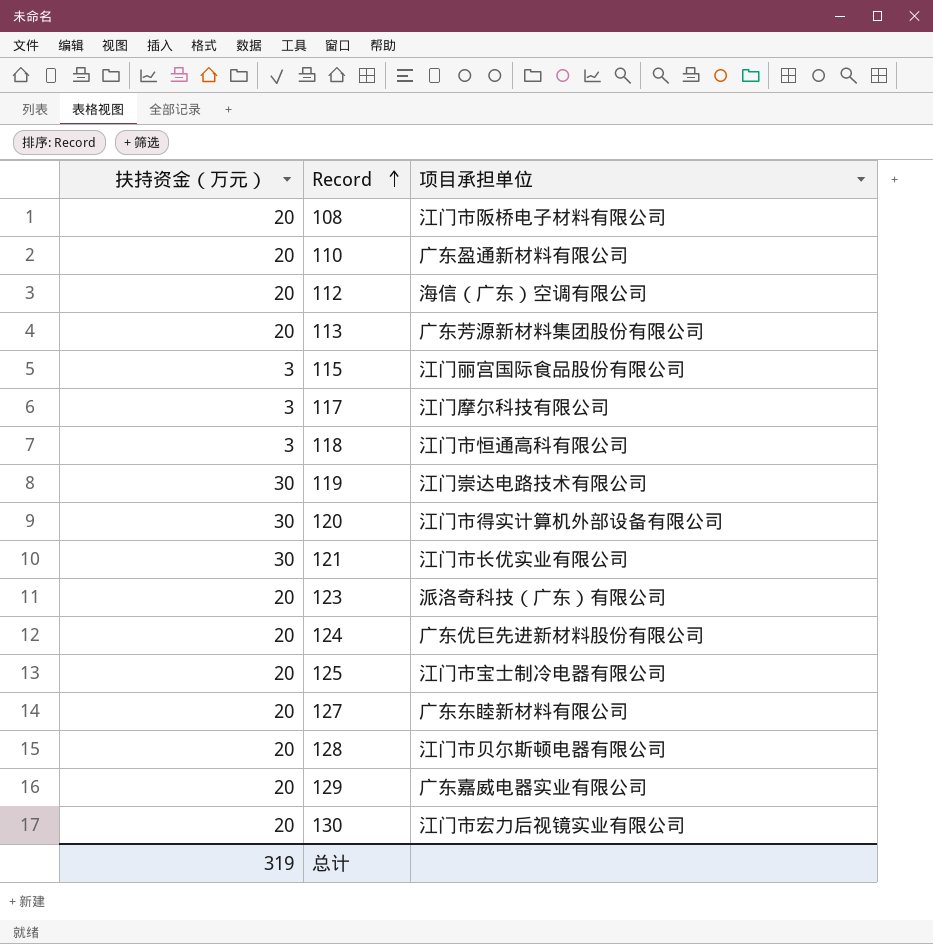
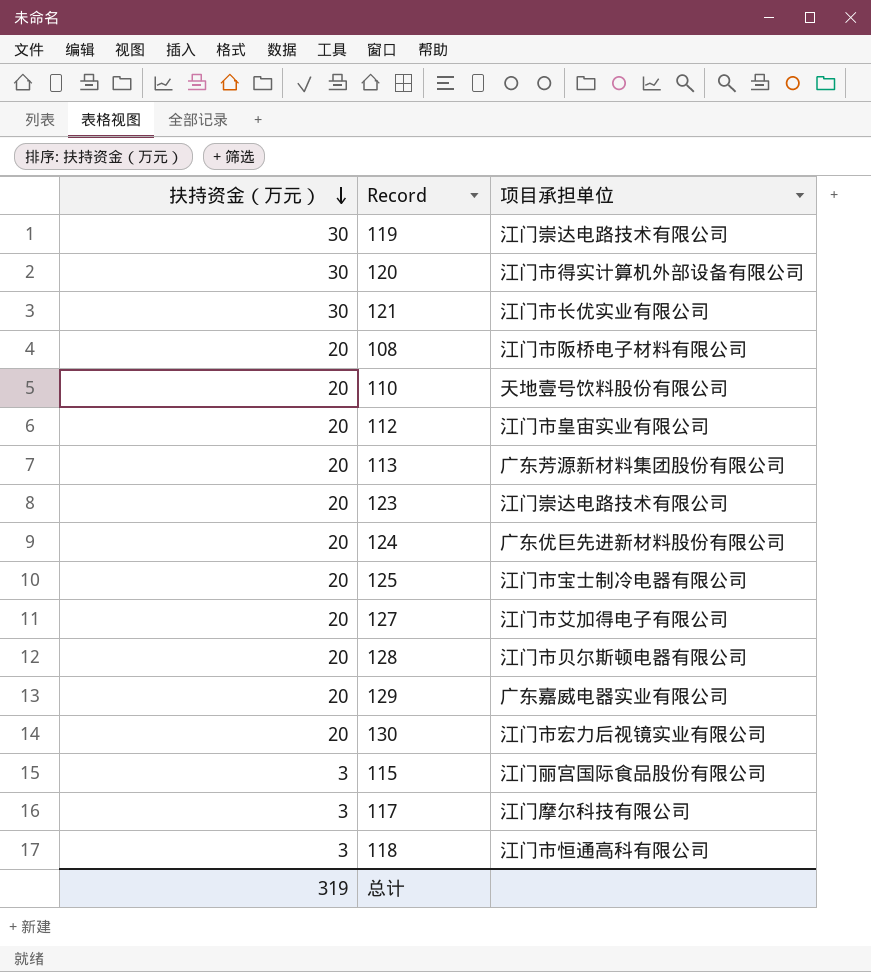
row order: Record ascending -> 扶持资金（万元） descending
110 | 项目承担单位: 广东盈通新材料有限公司 -> 天地壹号饮料股份有限公司
112 | 项目承担单位: 海信（广东）空调有限公司 -> 江门市皇宙实业有限公司
123 | 项目承担单位: 派洛奇科技（广东）有限公司 -> 江门崇达电路技术有限公司
127 | 项目承担单位: 广东东睦新材料有限公司 -> 江门市艾加得电子有限公司

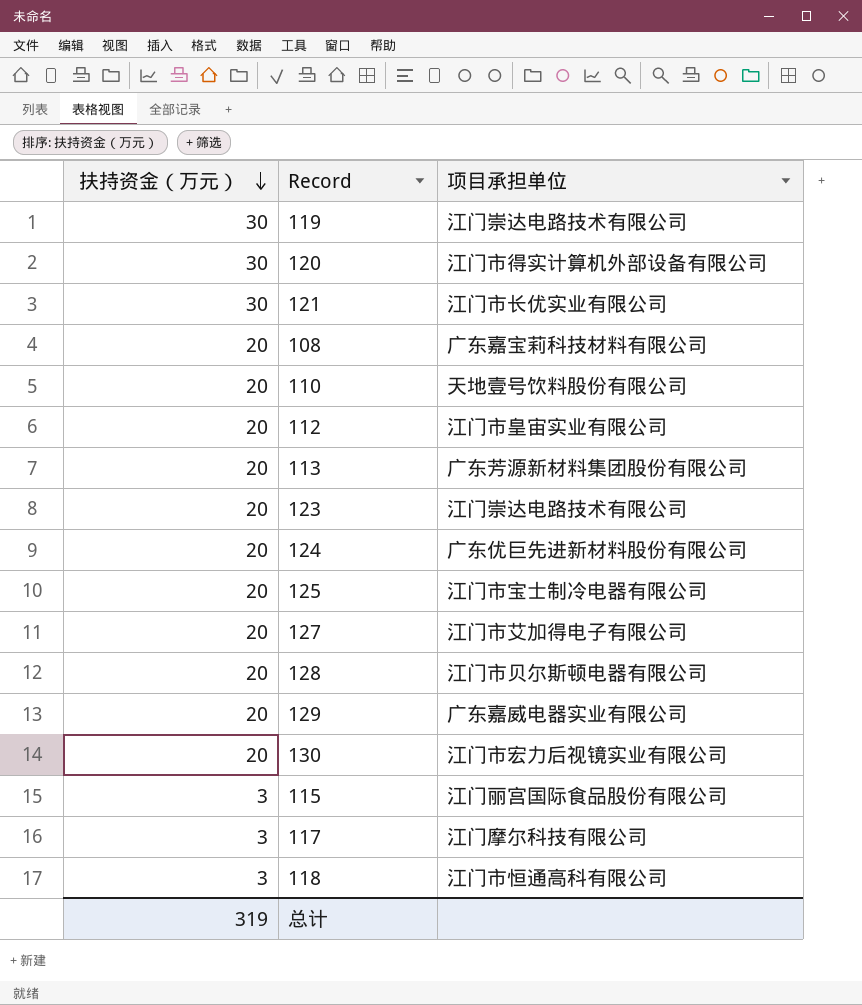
108 | 项目承担单位: 江门市阪桥电子材料有限公司 -> 广东嘉宝莉科技材料有限公司

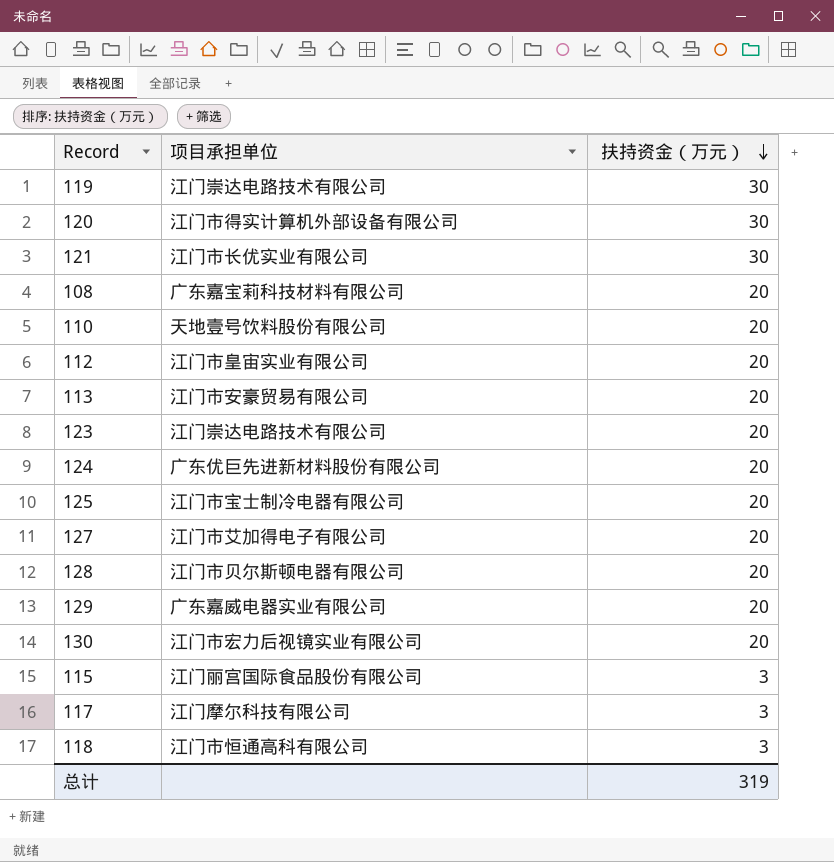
column 扶持资金（万元） | position: 1 -> 3
113 | 项目承担单位: 广东芳源新材料集团股份有限公司 -> 江门市安豪贸易有限公司

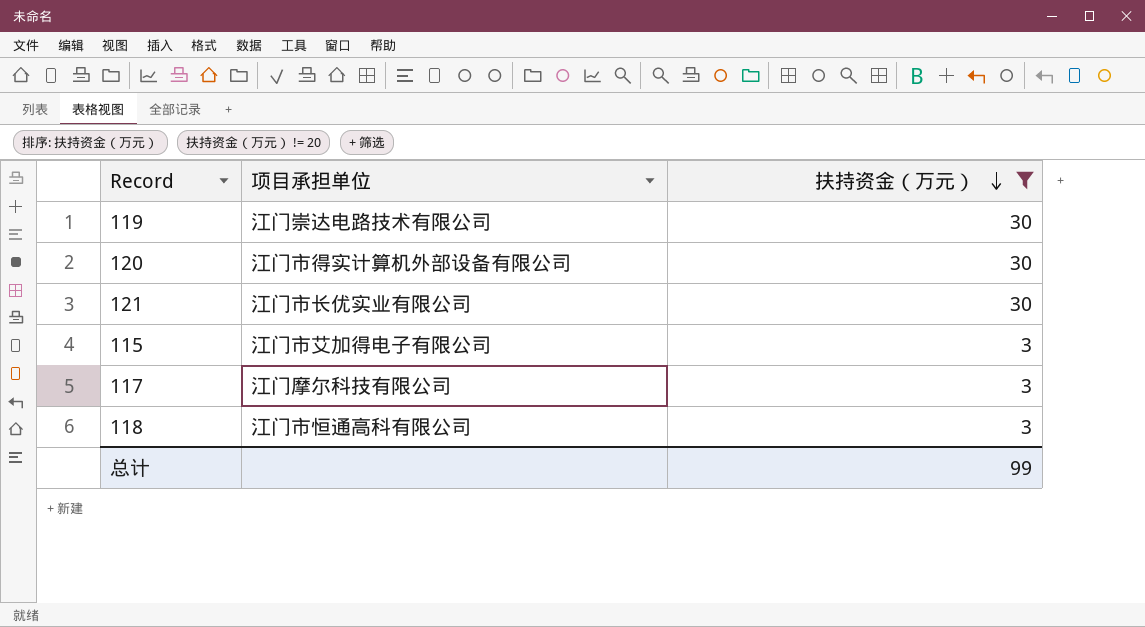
filter: none -> 扶持资金（万元） != 20
115 | 项目承担单位: 江门丽宫国际食品股份有限公司 -> 江门市艾加得电子有限公司
总计 | 扶持资金（万元）: 319 -> 99

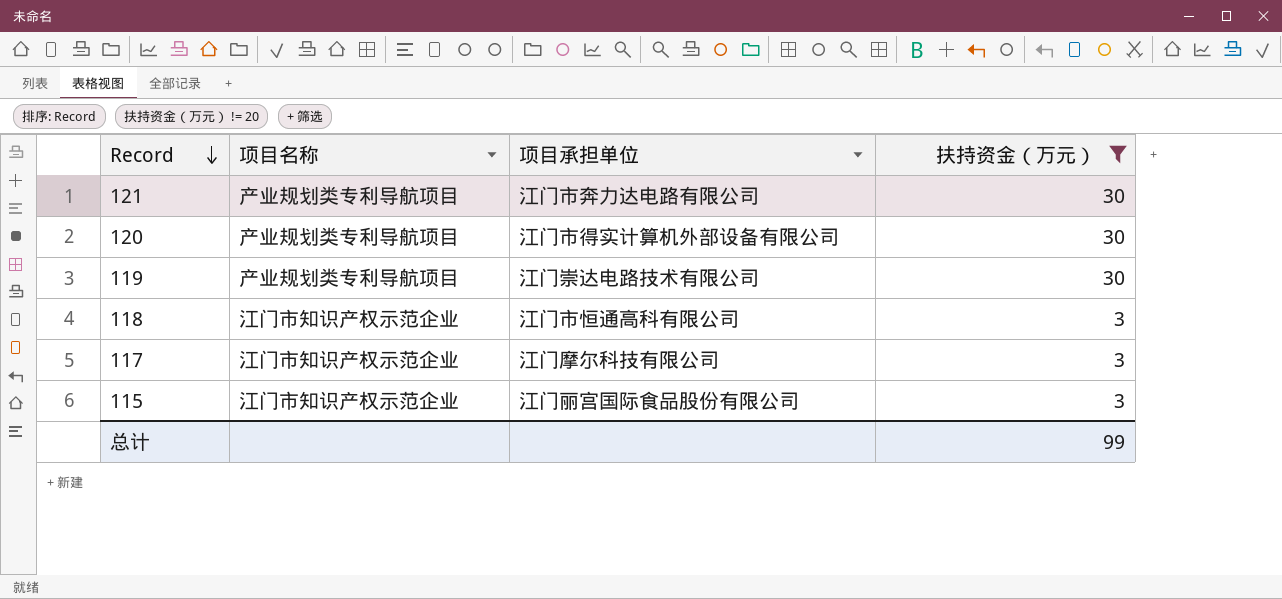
row order: 扶持资金（万元） descending -> Record descending
column 项目名称 | position: none -> 2
121 | 项目承担单位: 江门市长优实业有限公司 -> 江门市奔力达电路有限公司
115 | 项目承担单位: 江门市艾加得电子有限公司 -> 江门丽宫国际食品股份有限公司

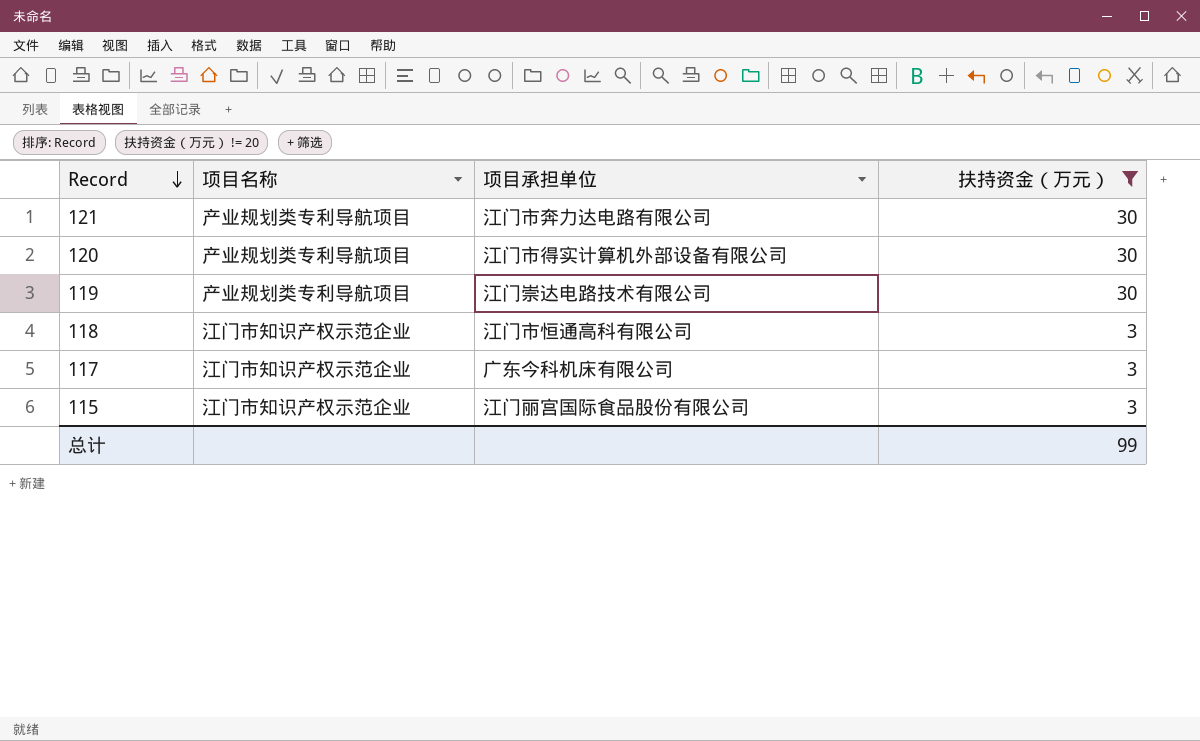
117 | 项目承担单位: 江门摩尔科技有限公司 -> 广东今科机床有限公司

